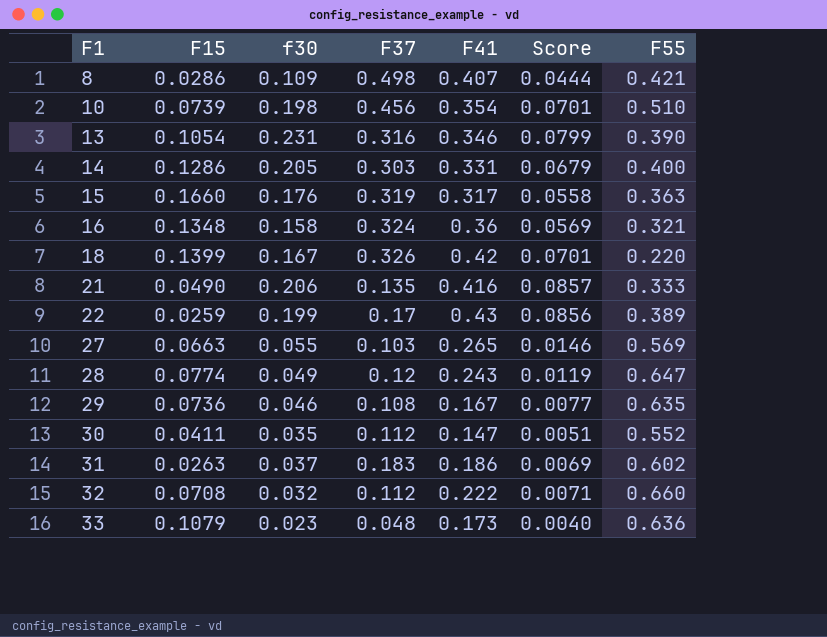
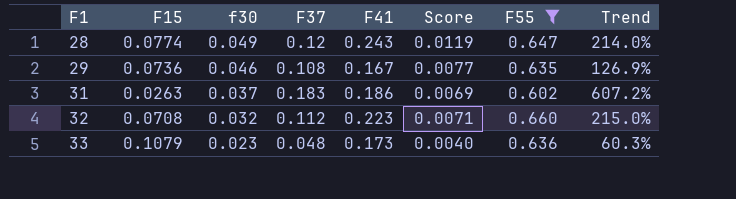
filter: none -> F55 >= 0.602
column Trend | formula: none -> ([F41] - [F15]) / [F15]
32 | F41: 0.222 -> 0.223

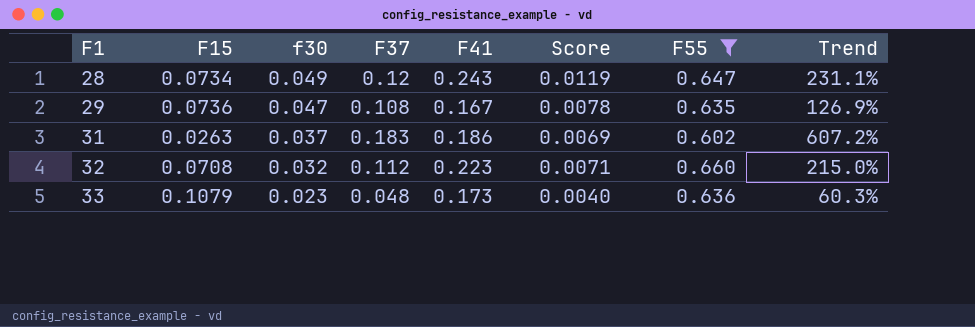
28 | F15: 0.0774 -> 0.0734
28 | Trend: 214.0% -> 231.1%
29 | f30: 0.046 -> 0.047
29 | Score: 0.0077 -> 0.0078

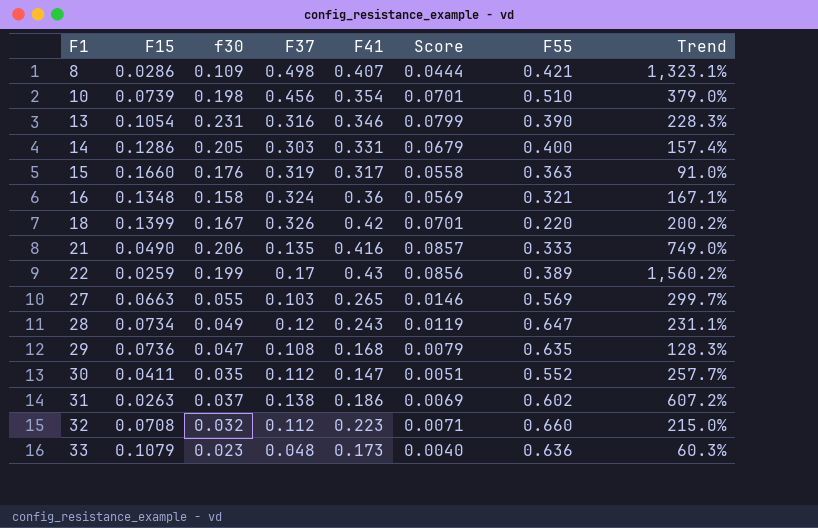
filter: F55 >= 0.602 -> none
29 | F41: 0.167 -> 0.168
29 | Score: 0.0078 -> 0.0079
29 | Trend: 126.9% -> 128.3%
31 | F37: 0.183 -> 0.138

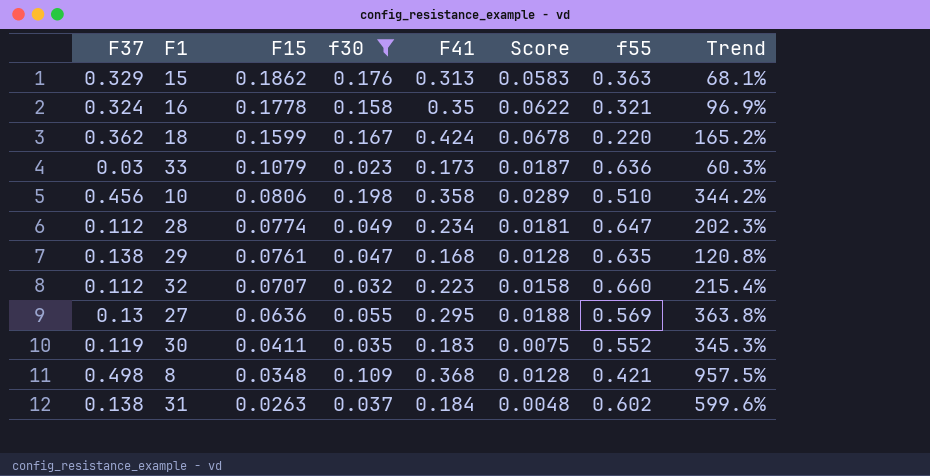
filter: none -> f30 <= 0.198
row order: F1 ascending -> F15 descending
column F37 | position: 4 -> 1
column Score | formula: [f30] * [F41] -> [F15] * [F41]
column name: F55 -> f55
15 | F37: 0.319 -> 0.329
15 | F15: 0.1660 -> 0.1862
15 | F41: 0.317 -> 0.313
15 | Trend: 91.0% -> 68.1%
16 | F15: 0.1348 -> 0.1778
16 | F41: 0.36 -> 0.35
16 | Trend: 167.1% -> 96.9%
18 | F37: 0.326 -> 0.362
18 | F15: 0.1399 -> 0.1599
18 | F41: 0.42 -> 0.424
18 | Trend: 200.2% -> 165.2%
33 | F37: 0.048 -> 0.03
10 | F15: 0.0739 -> 0.0806
10 | F41: 0.354 -> 0.358
10 | Trend: 379.0% -> 344.2%
28 | F37: 0.12 -> 0.112
28 | F15: 0.0734 -> 0.0774
28 | F41: 0.243 -> 0.234
28 | Trend: 231.1% -> 202.3%
29 | F37: 0.108 -> 0.138
29 | F15: 0.0736 -> 0.0761
29 | Trend: 128.3% -> 120.8%
32 | F15: 0.0708 -> 0.0707
32 | Trend: 215.0% -> 215.4%
27 | F37: 0.103 -> 0.13
27 | F15: 0.0663 -> 0.0636
27 | F41: 0.265 -> 0.295
27 | Trend: 299.7% -> 363.8%
30 | F37: 0.112 -> 0.119
30 | F41: 0.147 -> 0.183
30 | Trend: 257.7% -> 345.3%
8 | F15: 0.0286 -> 0.0348
8 | F41: 0.407 -> 0.368
8 | Trend: 1,323.1% -> 957.5%
31 | F41: 0.186 -> 0.184
31 | Trend: 607.2% -> 599.6%

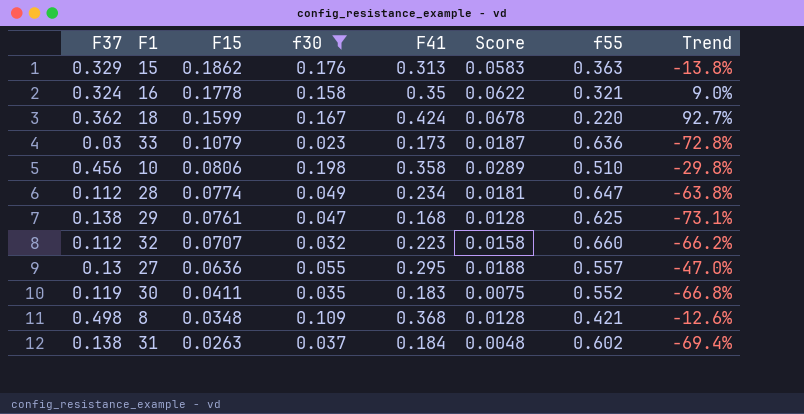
column Trend | formula: ([F41] - [F15]) / [F15] -> ([F41] - [f55]) / [f55]
29 | f55: 0.635 -> 0.625
27 | f55: 0.569 -> 0.557

